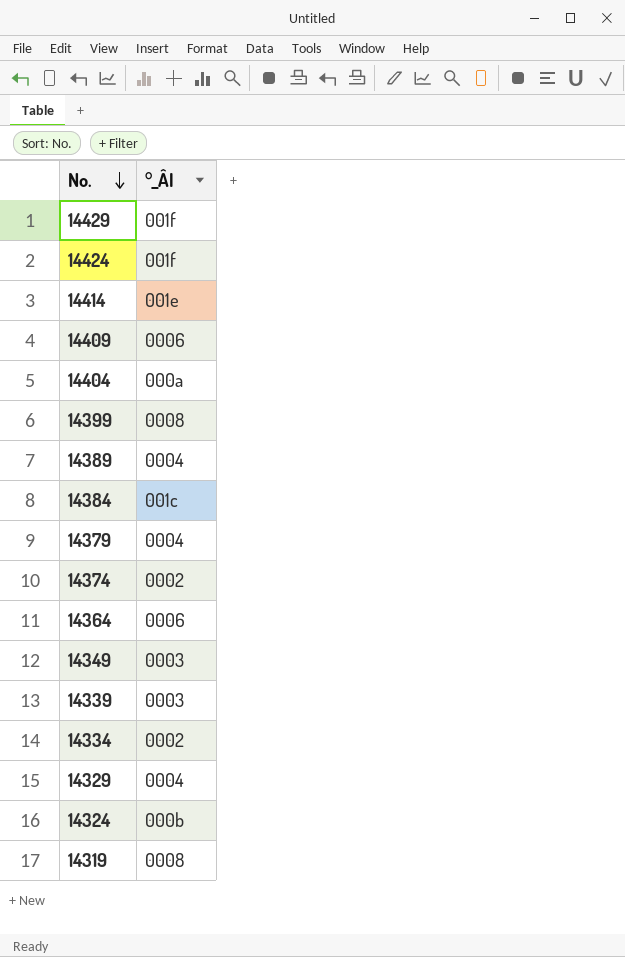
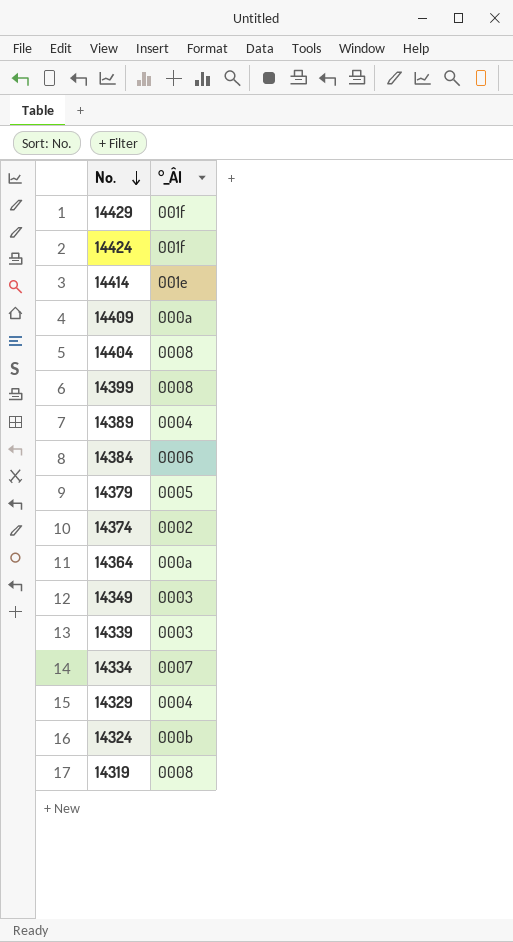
14409 | °_ÂI: 0006 -> 000a
14404 | °_ÂI: 000a -> 0008
14384 | °_ÂI: 001c -> 0006
14379 | °_ÂI: 0004 -> 0005
14364 | °_ÂI: 0006 -> 000a
14334 | °_ÂI: 0002 -> 0007

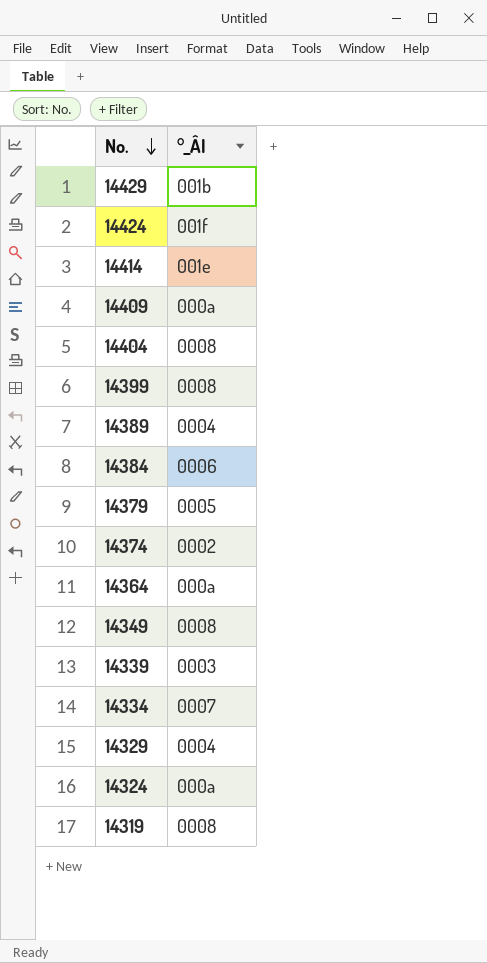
14429 | °_ÂI: 001f -> 001b
14349 | °_ÂI: 0003 -> 0008
14324 | °_ÂI: 000b -> 000a

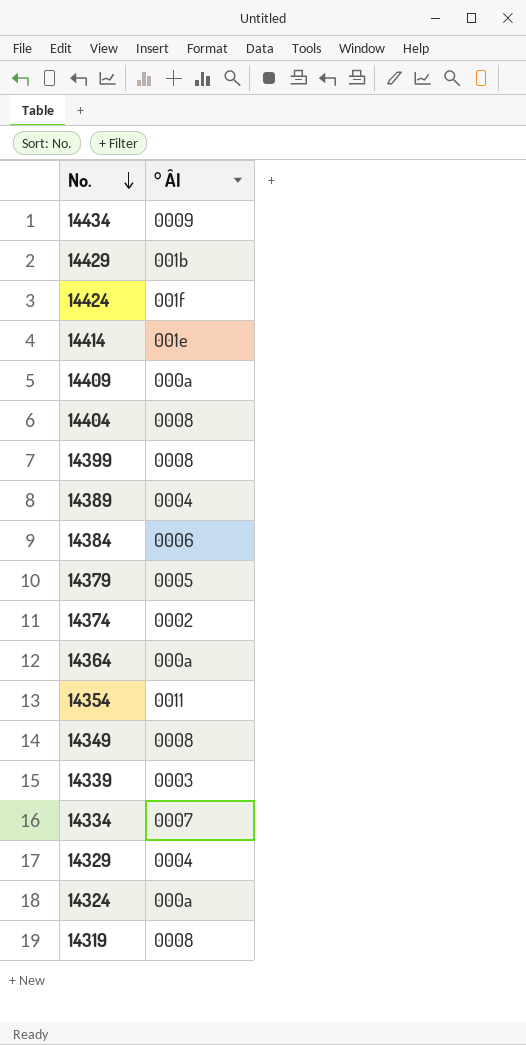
column name: °_ÂI -> ° ÂI
row 14434: none -> 0009
row 14354: none -> 0011

